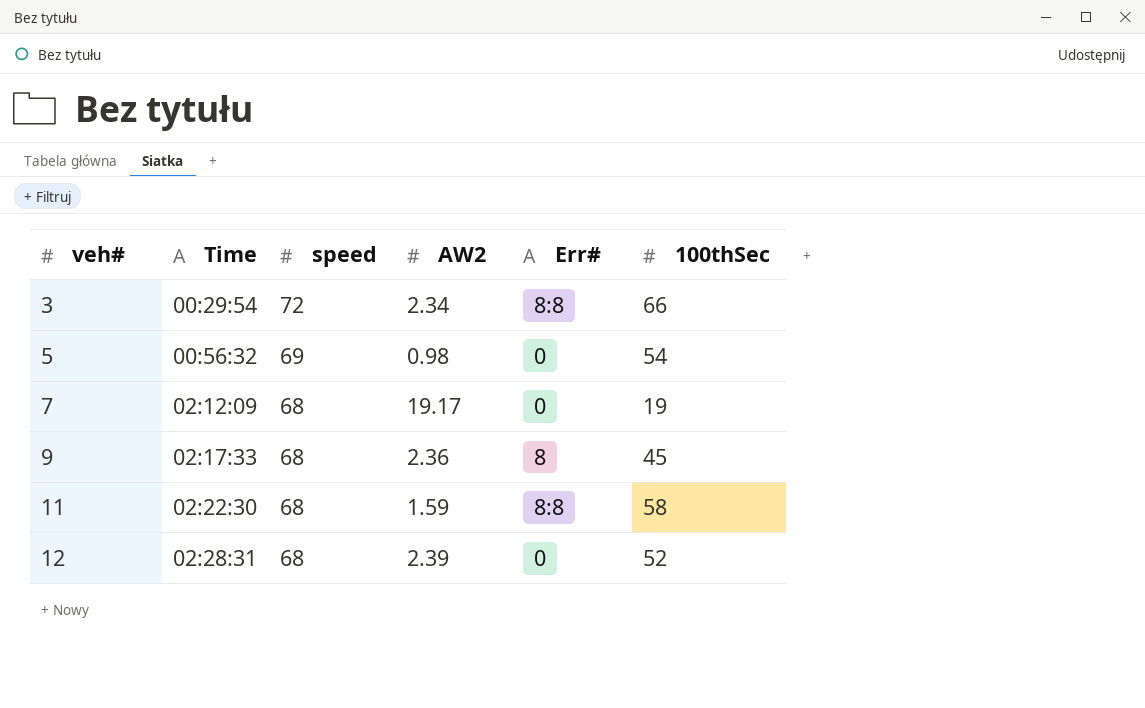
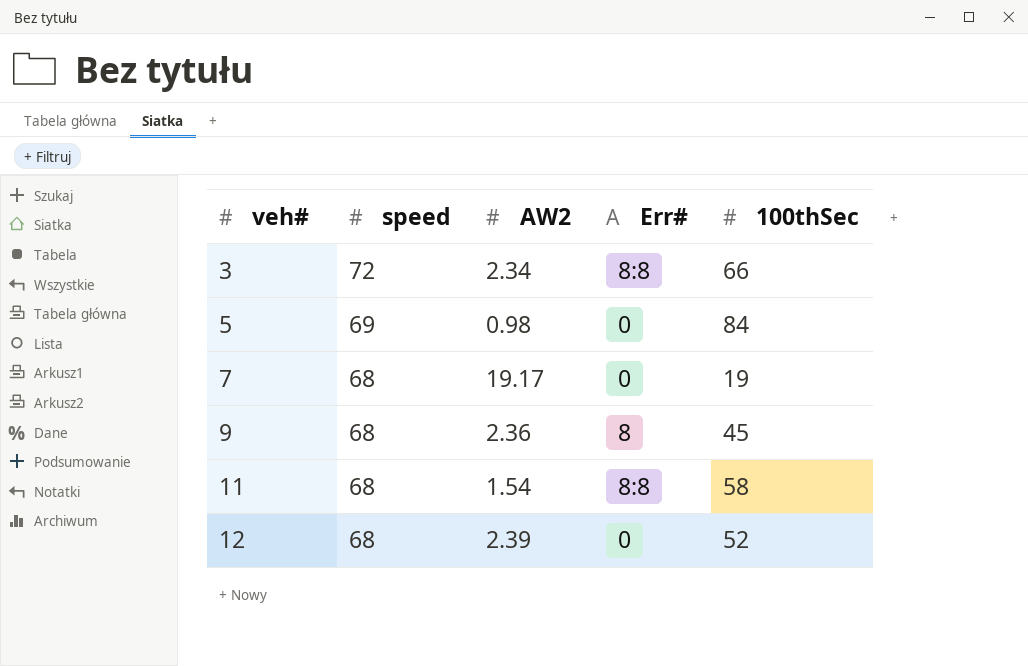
column Time | position: 2 -> none
5 | 100thSec: 54 -> 84
11 | AW2: 1.59 -> 1.54

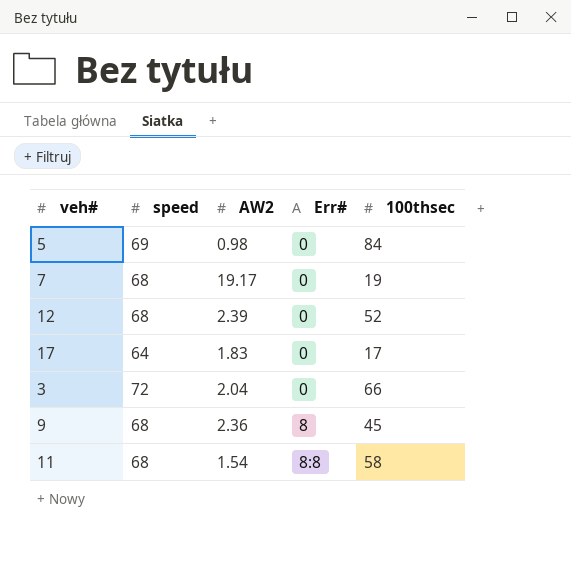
row order: veh# ascending -> Err# ascending
column name: 100thSec -> 100thsec
row 17: none -> 64 | 1.83 | 0 | 17
3 | AW2: 2.34 -> 2.04
3 | Err#: 8:8 -> 0

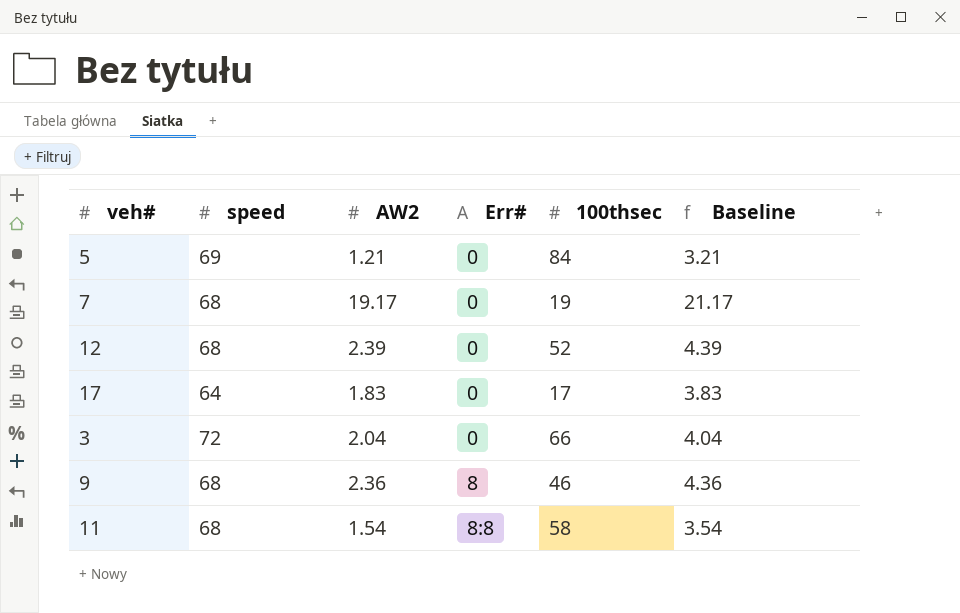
column Baseline | formula: none -> [AW2] + 2
5 | AW2: 0.98 -> 1.21
9 | 100thsec: 45 -> 46

